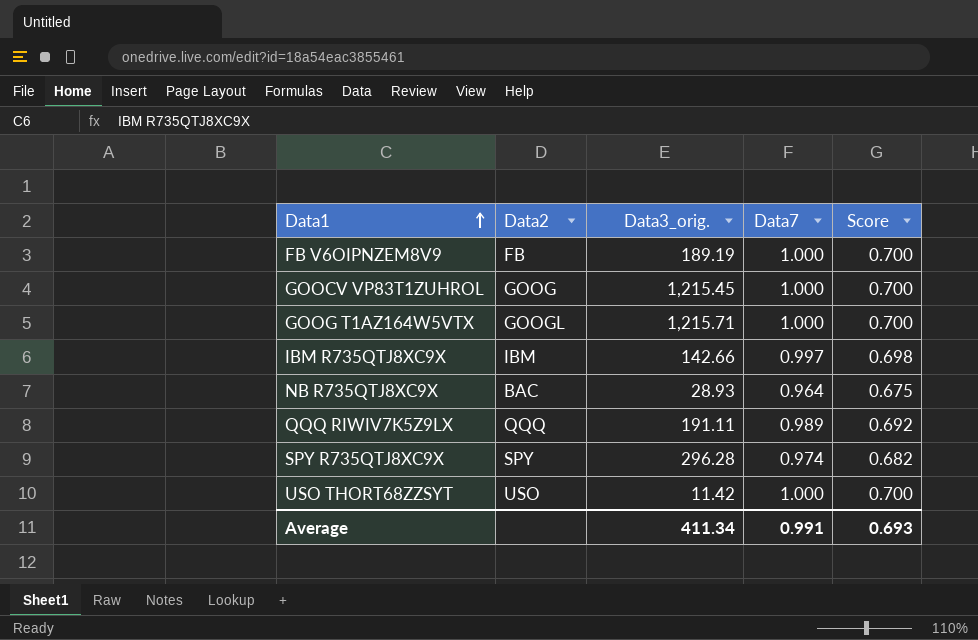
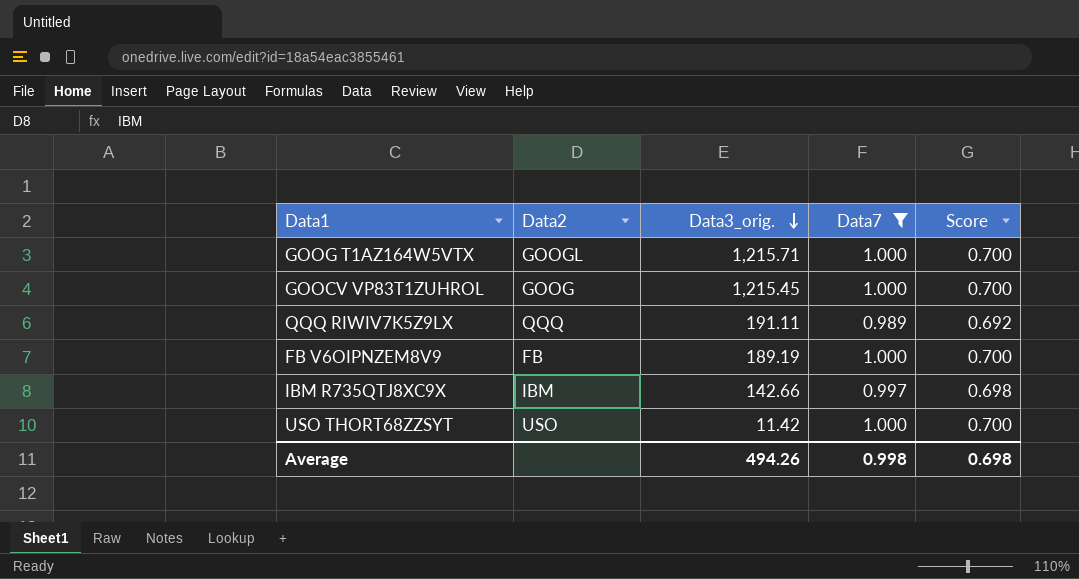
filter: none -> Data7 >= 0.989
row order: Data1 ascending -> Data3_orig. descending
Average | Data3_orig.: 411.34 -> 494.26
Average | Data7: 0.991 -> 0.998
Average | Score: 0.693 -> 0.698

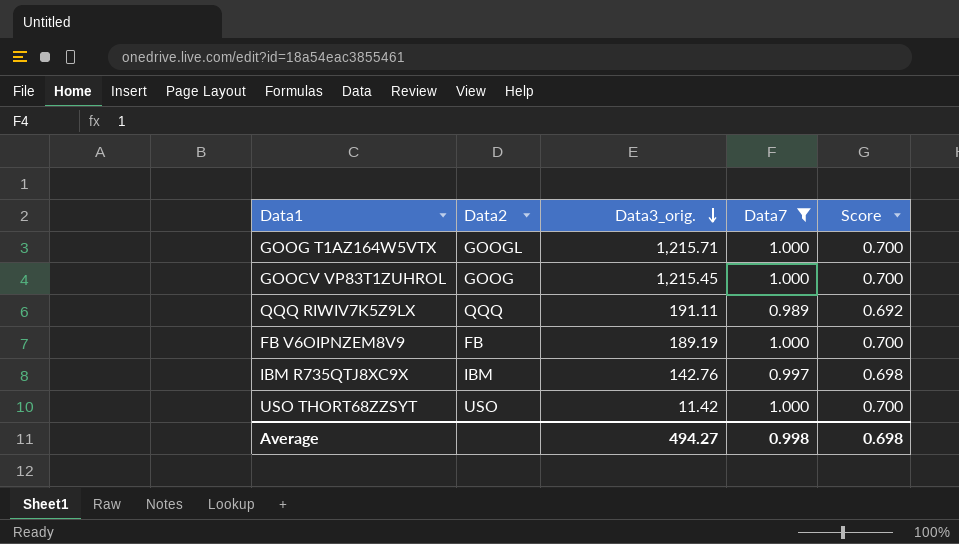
IBM R735QTJ8XC9X | Data3_orig.: 142.66 -> 142.76
Average | Data3_orig.: 494.26 -> 494.27

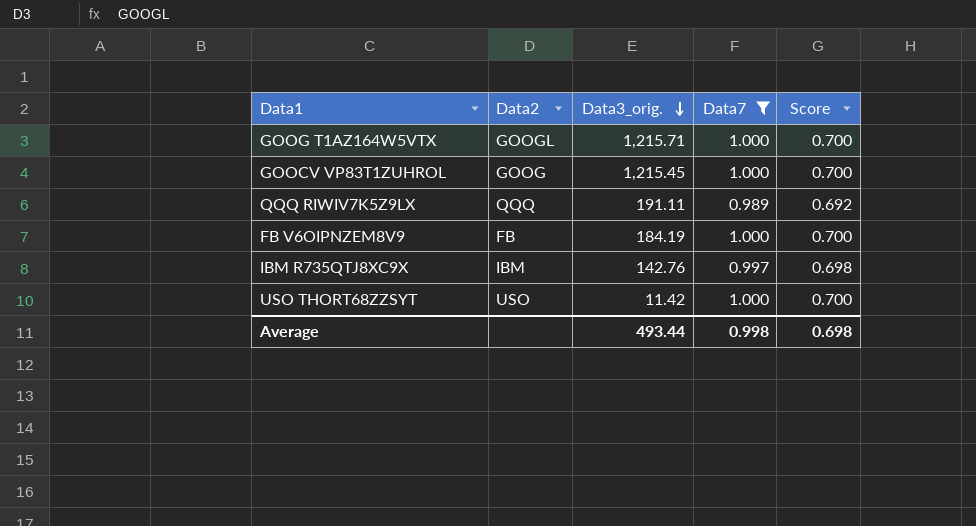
FB V6OIPNZEM8V9 | Data3_orig.: 189.19 -> 184.19
Average | Data3_orig.: 494.27 -> 493.44

